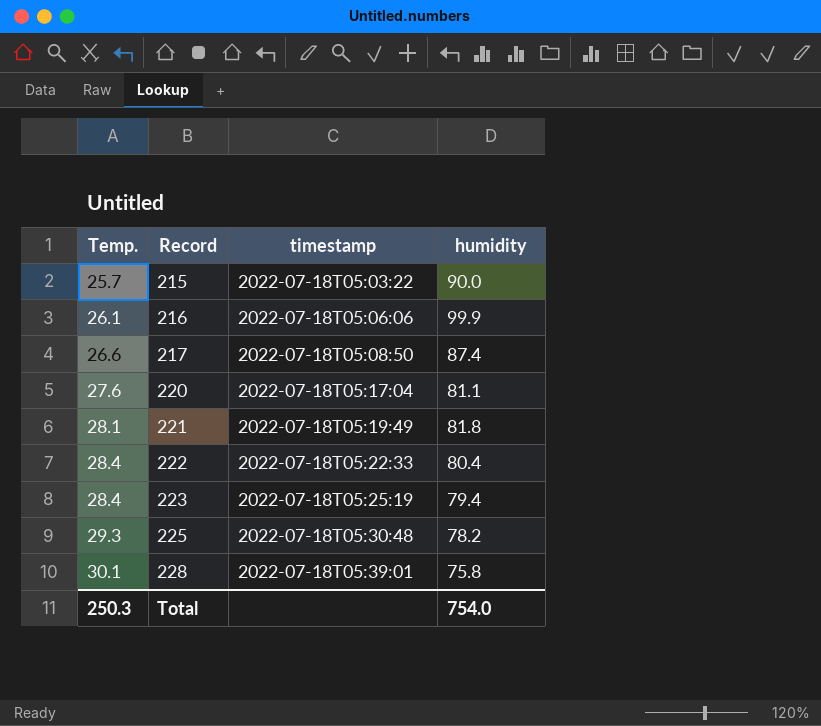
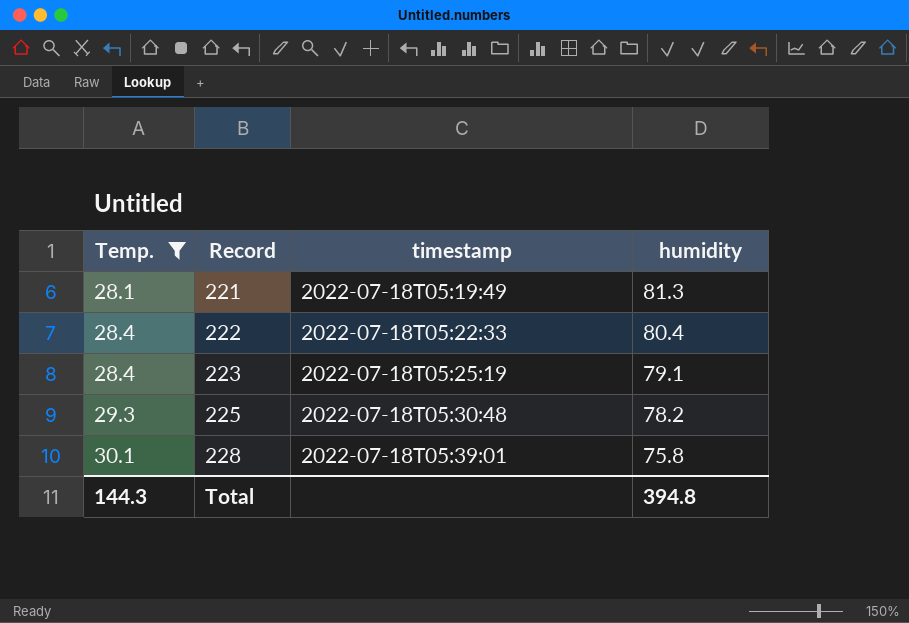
filter: none -> Temp. >= 28.1
221 | humidity: 81.8 -> 81.3
223 | humidity: 79.4 -> 79.1
Total | Temp.: 250.3 -> 144.3
Total | humidity: 754.0 -> 394.8

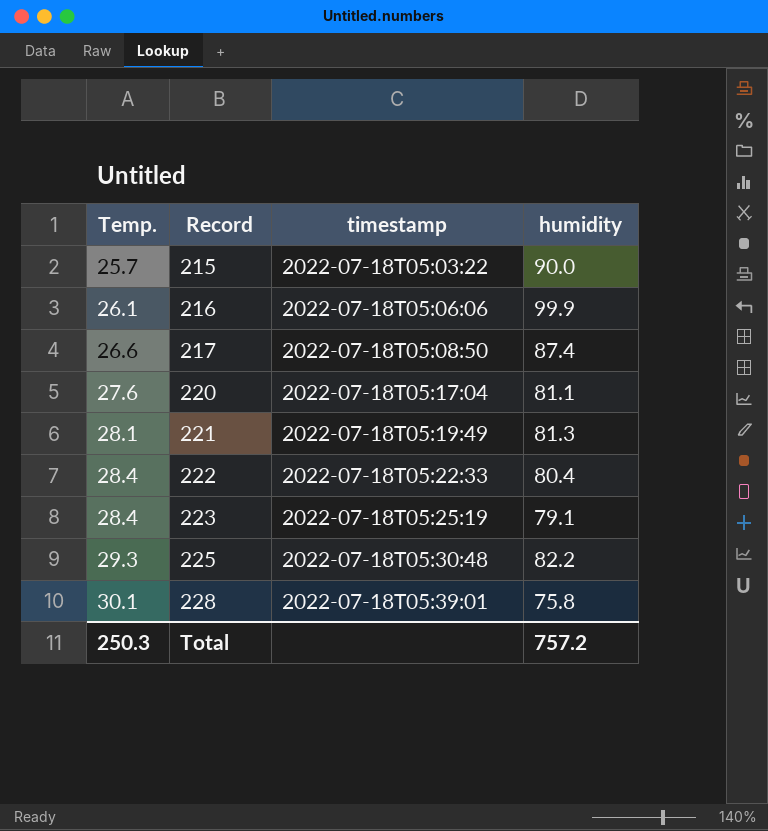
filter: Temp. >= 28.1 -> none
225 | humidity: 78.2 -> 82.2
Total | Temp.: 144.3 -> 250.3
Total | humidity: 394.8 -> 757.2

